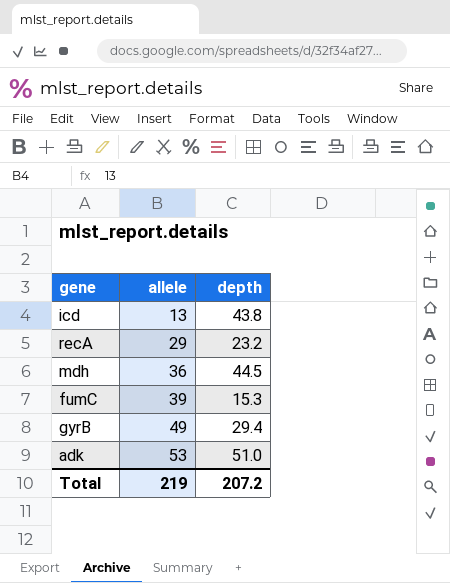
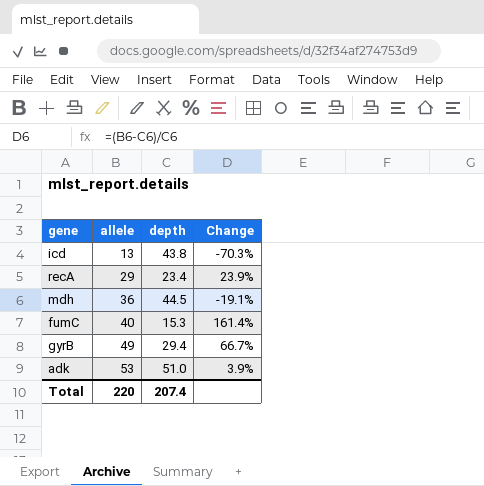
column Change | formula: none -> ([allele] - [depth]) / [depth]
recA | depth: 23.2 -> 23.4
fumC | allele: 39 -> 40
Total | allele: 219 -> 220
Total | depth: 207.2 -> 207.4

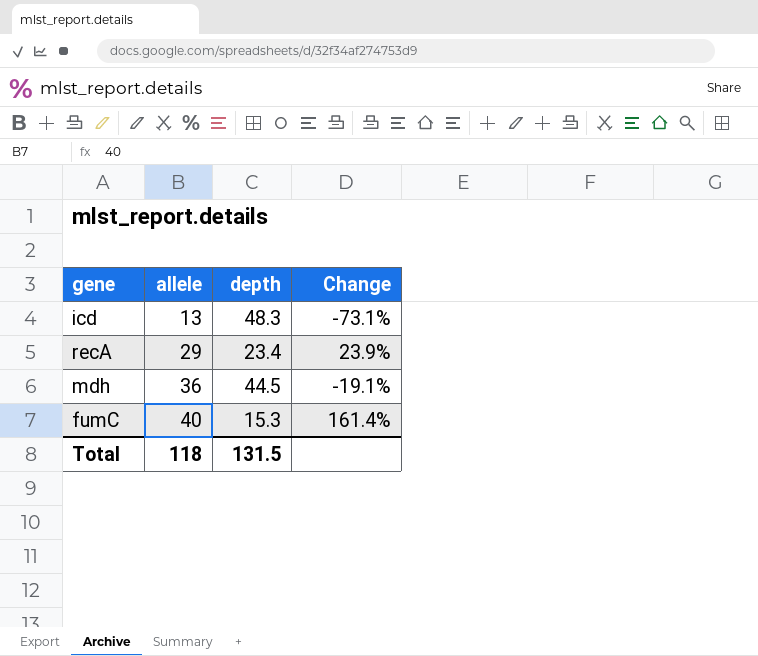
row gyrB: 49 | 29.4 | 66.7% -> none
row adk: 53 | 51.0 | 3.9% -> none
icd | depth: 43.8 -> 48.3
icd | Change: -70.3% -> -73.1%
Total | allele: 220 -> 118
Total | depth: 207.4 -> 131.5

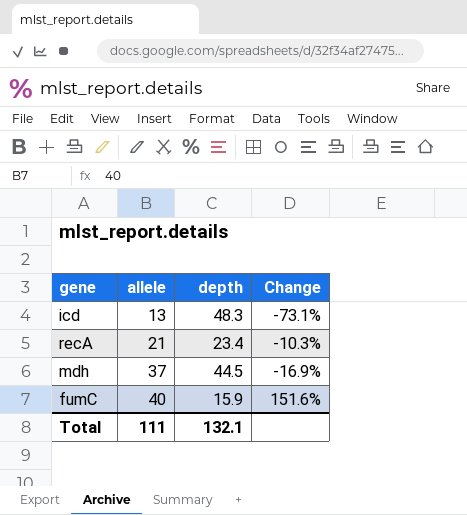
recA | allele: 29 -> 21
recA | Change: 23.9% -> -10.3%
mdh | allele: 36 -> 37
mdh | Change: -19.1% -> -16.9%
fumC | depth: 15.3 -> 15.9
fumC | Change: 161.4% -> 151.6%
Total | allele: 118 -> 111
Total | depth: 131.5 -> 132.1

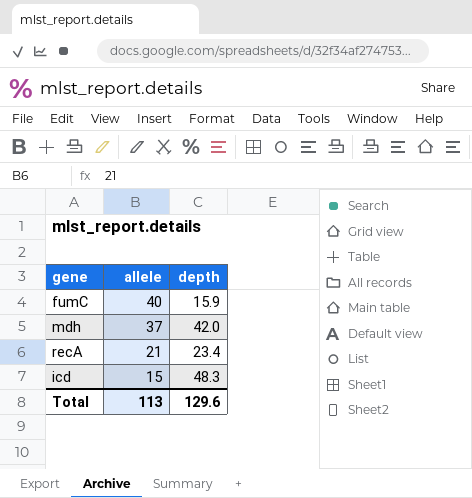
row order: allele ascending -> allele descending
column Change | formula: ([allele] - [depth]) / [depth] -> none
mdh | depth: 44.5 -> 42.0
icd | allele: 13 -> 15
Total | allele: 111 -> 113
Total | depth: 132.1 -> 129.6

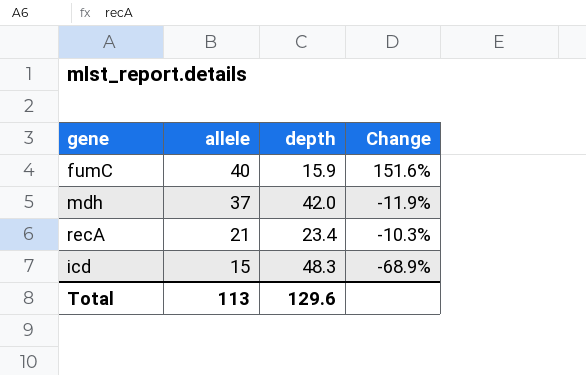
column Change | formula: none -> ([allele] - [depth]) / [depth]

